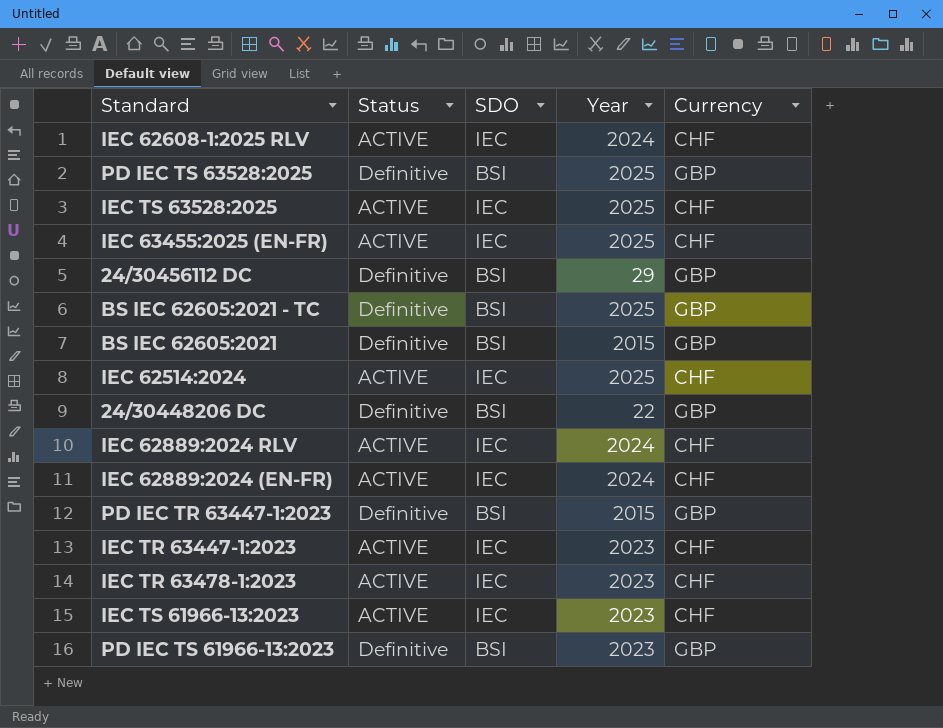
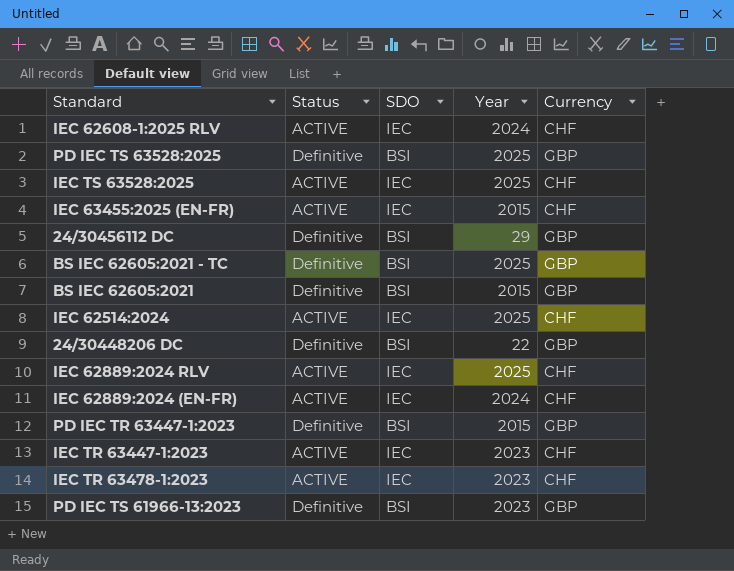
row IEC TS 61966-13:2023: ACTIVE | IEC | 2023 | CHF -> none
IEC 63455:2025 (EN-FR) | Year: 2025 -> 2015
IEC 62889:2024 RLV | Year: 2024 -> 2025

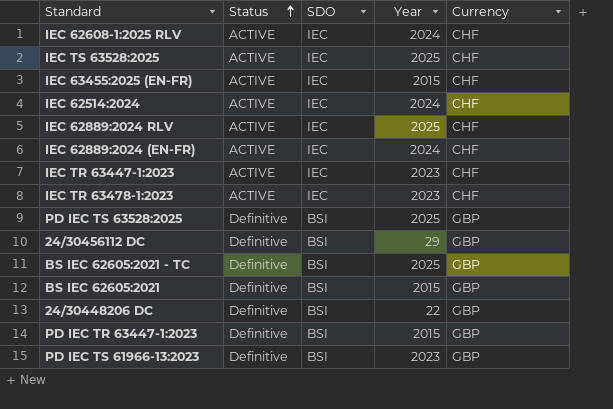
row order: none -> Status ascending
IEC 62514:2024 | Year: 2025 -> 2024

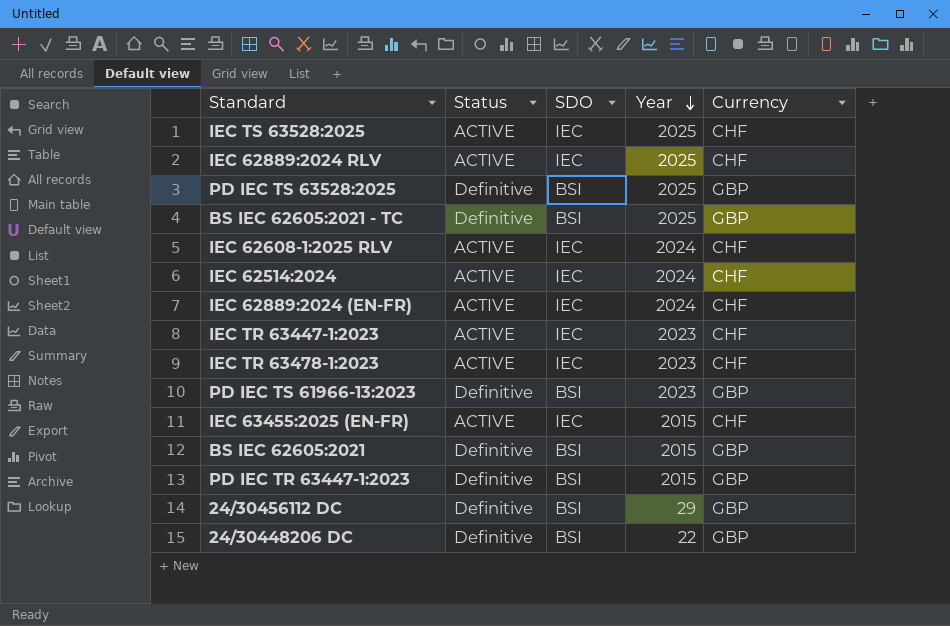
row order: Status ascending -> Year descending

